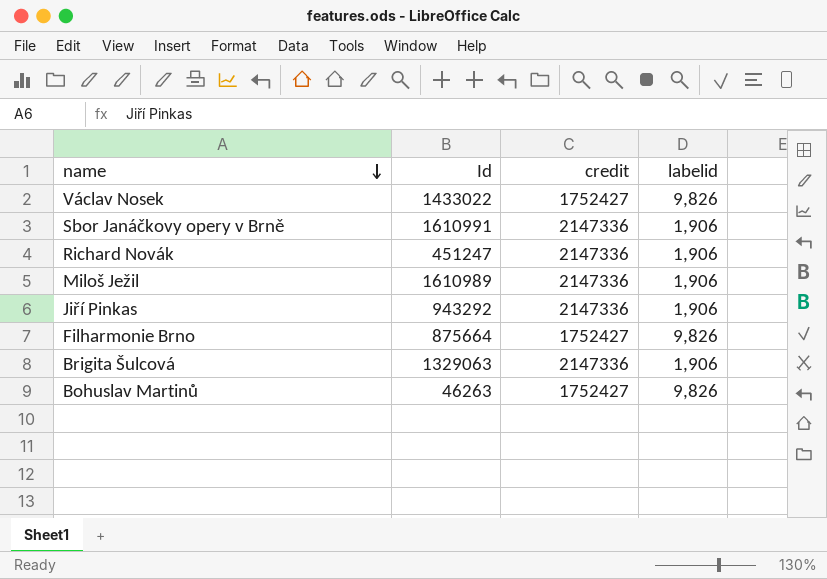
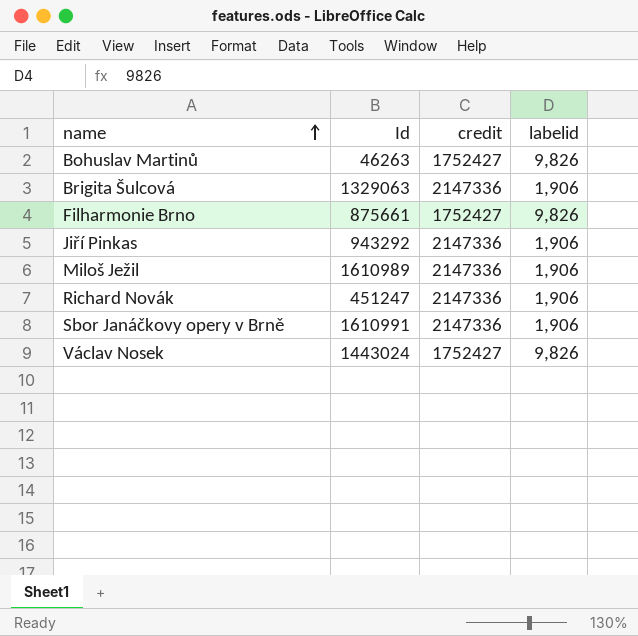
row order: name descending -> name ascending
Filharmonie Brno | Id: 875664 -> 875661
Václav Nosek | Id: 1433022 -> 1443024

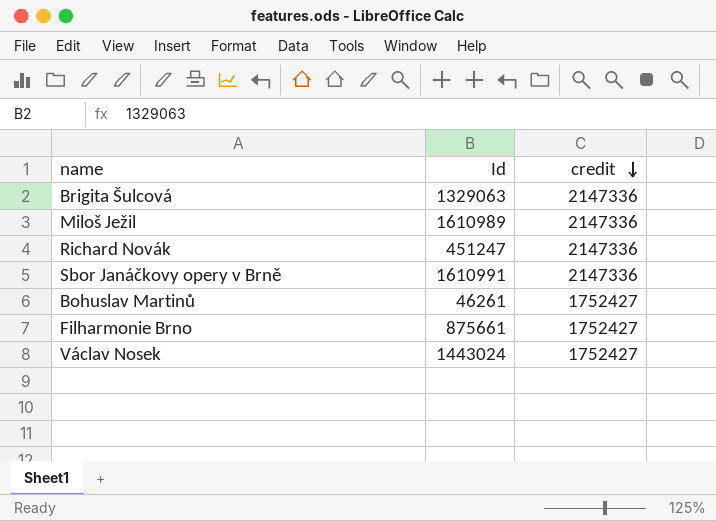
row order: name ascending -> credit descending
column labelid | position: 4 -> none
row Jiří Pinkas: 943292 | 2147336 | 1,906 -> none
Bohuslav Martinů | Id: 46263 -> 46261

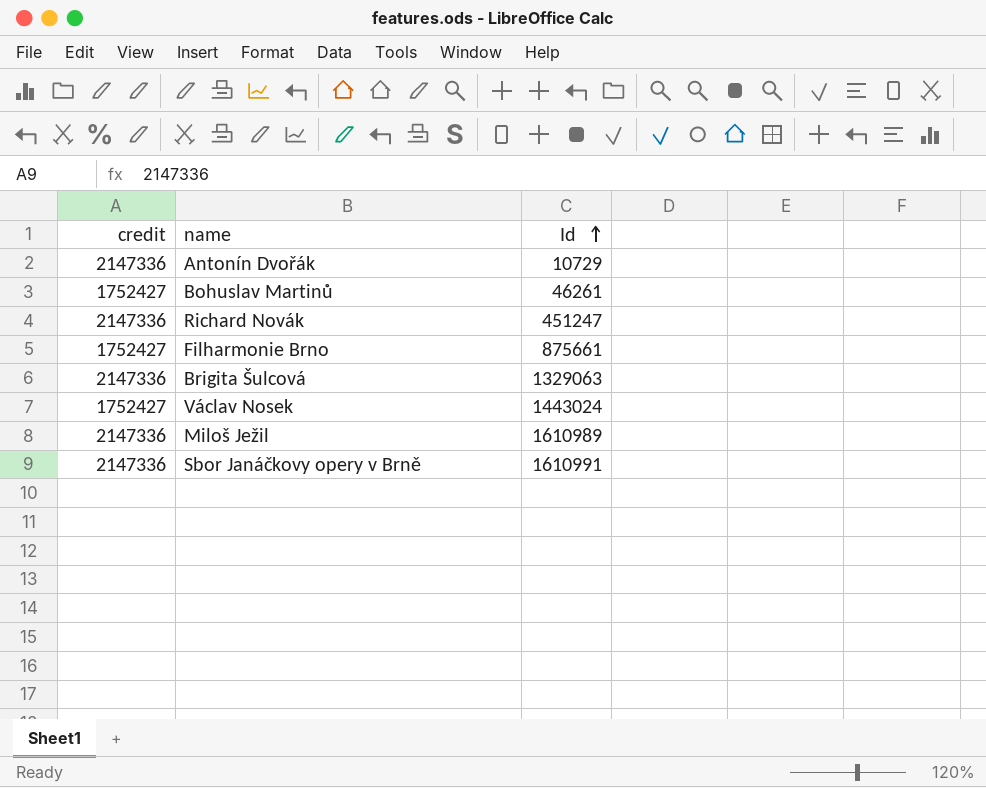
row order: credit descending -> Id ascending
column credit | position: 3 -> 1
row Antonín Dvořák: none -> 2147336 | 10729

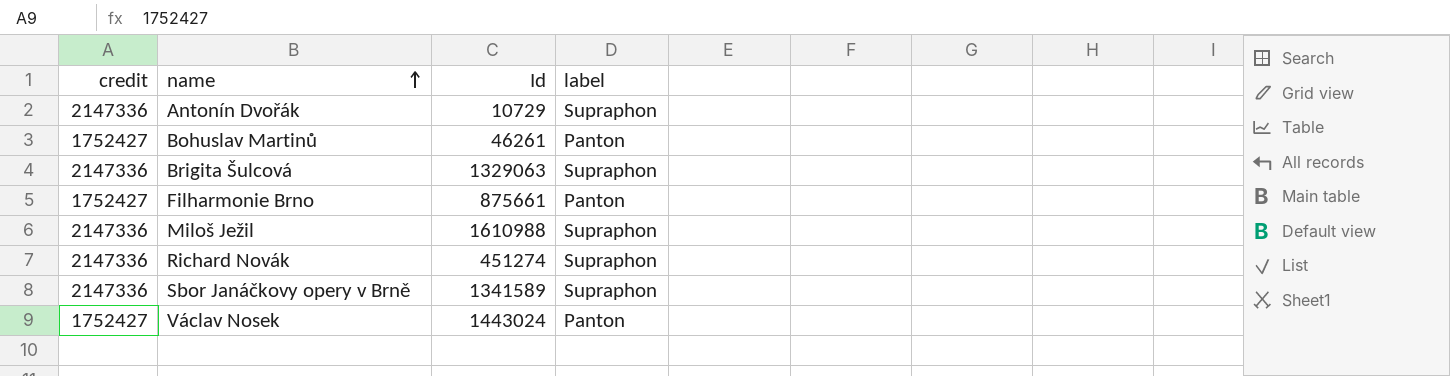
row order: Id ascending -> name ascending
column label | position: none -> 4
Miloš Ježil | Id: 1610989 -> 1610988
Richard Novák | Id: 451247 -> 451274
Sbor Janáčkovy opery v Brně | Id: 1610991 -> 1341589

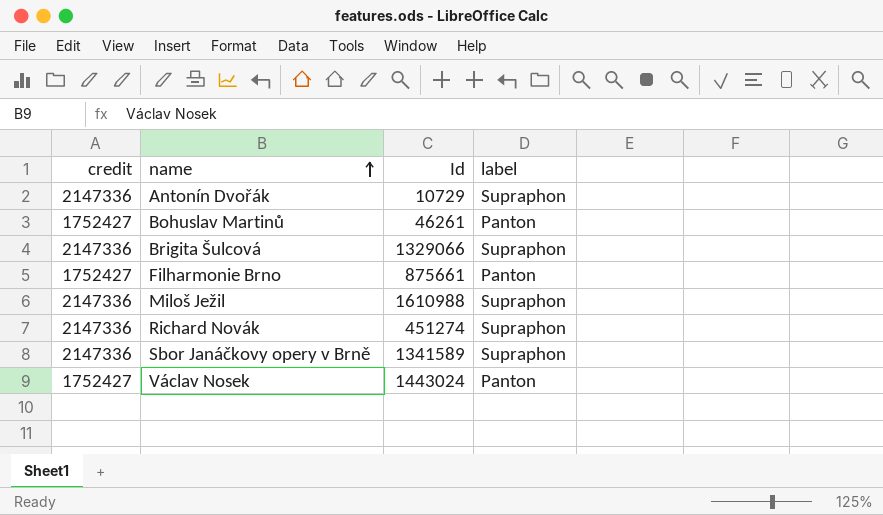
Brigita Šulcová | Id: 1329063 -> 1329066

